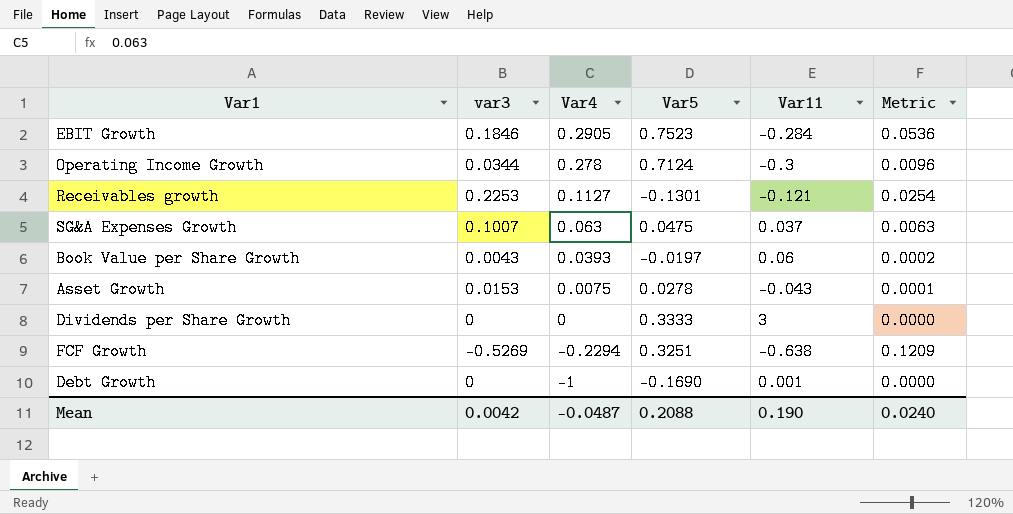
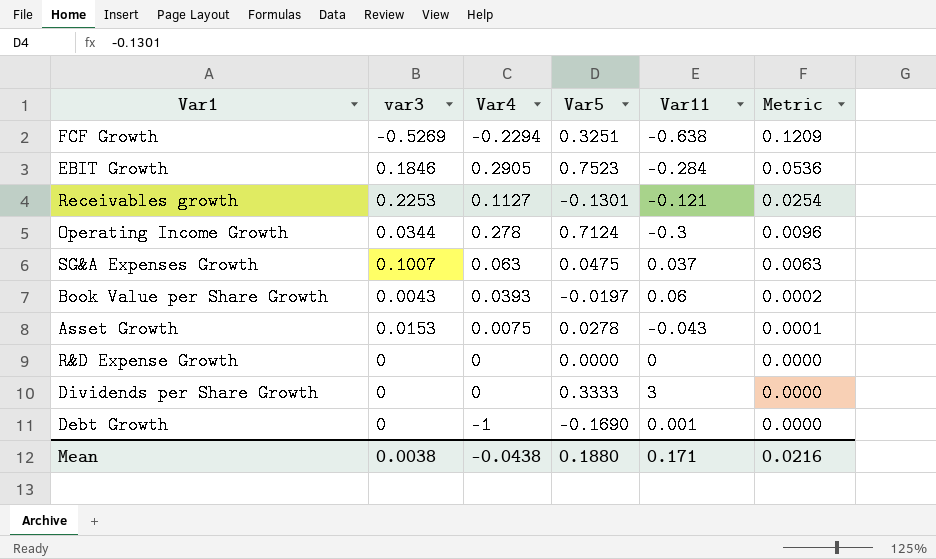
row order: Var4 descending -> Metric descending
row R&D Expense Growth: none -> 0 | 0 | 0.0000 | 0 | 0.0000
Mean | var3: 0.0042 -> 0.0038
Mean | Var4: -0.0487 -> -0.0438
Mean | Var5: 0.2088 -> 0.1880
Mean | Var11: 0.190 -> 0.171
Mean | Metric: 0.0240 -> 0.0216

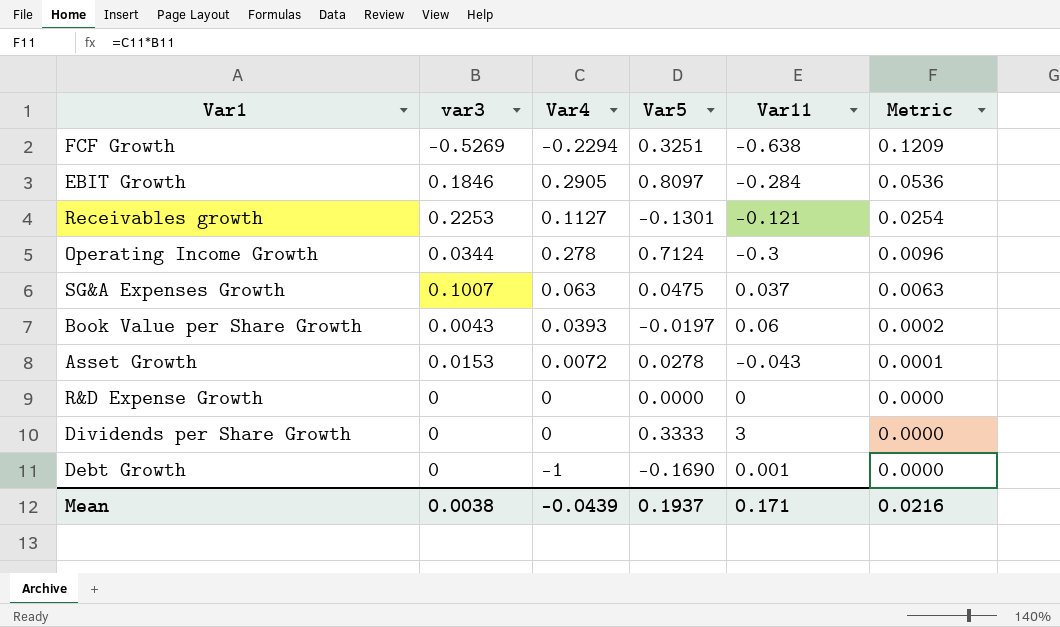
EBIT Growth | Var5: 0.7523 -> 0.8097
Asset Growth | Var4: 0.0075 -> 0.0072
Mean | Var4: -0.0438 -> -0.0439
Mean | Var5: 0.1880 -> 0.1937

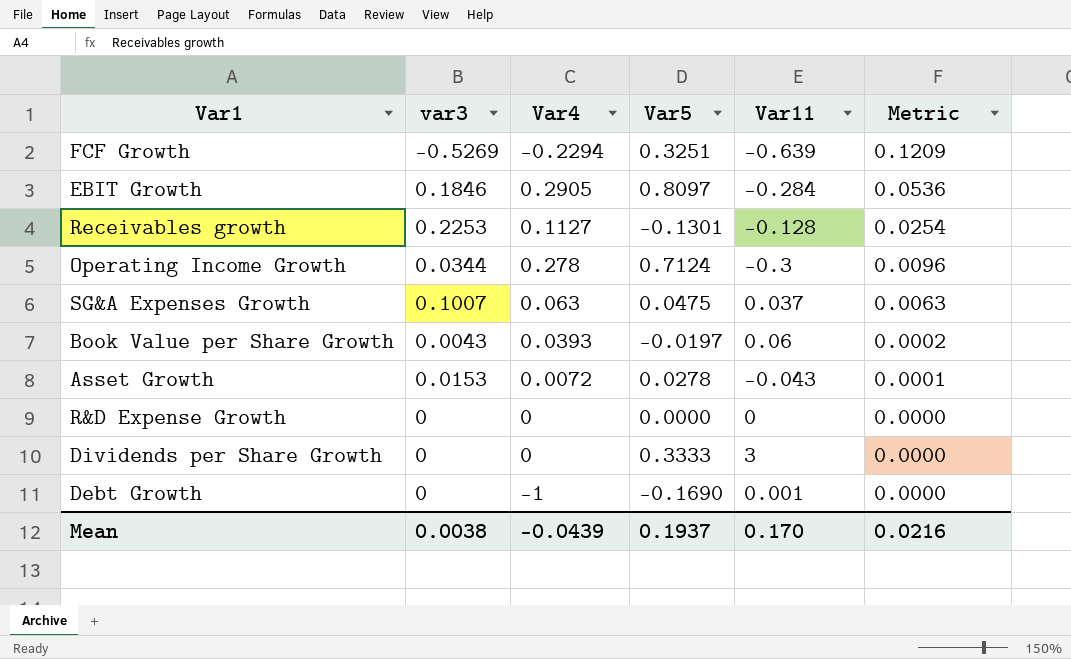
FCF Growth | Var11: -0.638 -> -0.639
Receivables growth | Var11: -0.121 -> -0.128
Mean | Var11: 0.171 -> 0.170

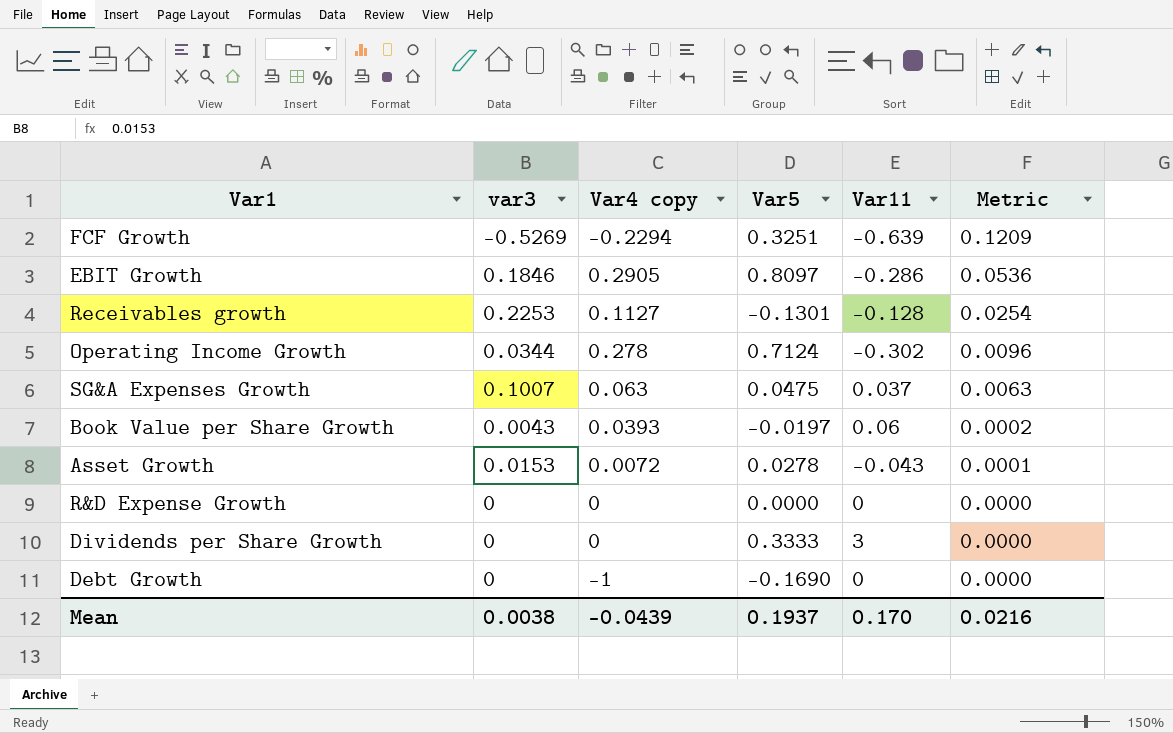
column name: Var4 -> Var4 copy
EBIT Growth | Var11: -0.284 -> -0.286
Operating Income Growth | Var11: -0.3 -> -0.302
Debt Growth | Var11: 0.001 -> 0

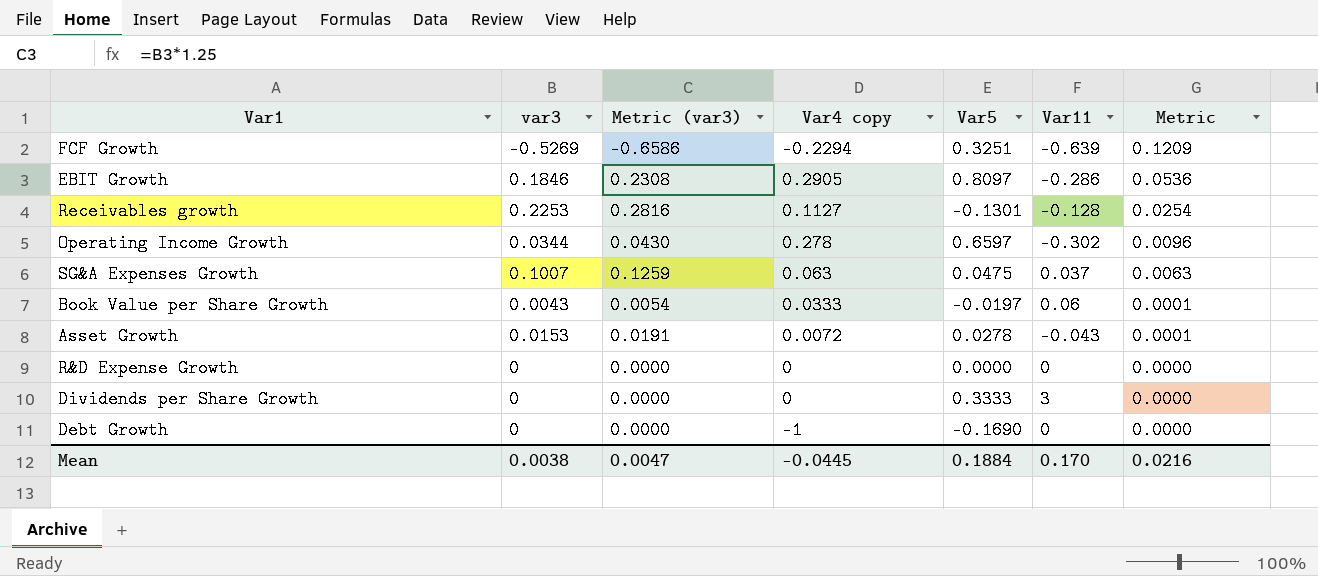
column Metric (var3) | formula: none -> [var3] * 1.25
Operating Income Growth | Var5: 0.7124 -> 0.6597
Book Value per Share Growth | Var4 copy: 0.0393 -> 0.0333
Book Value per Share Growth | Metric: 0.0002 -> 0.0001
Mean | Var4 copy: -0.0439 -> -0.0445
Mean | Var5: 0.1937 -> 0.1884

